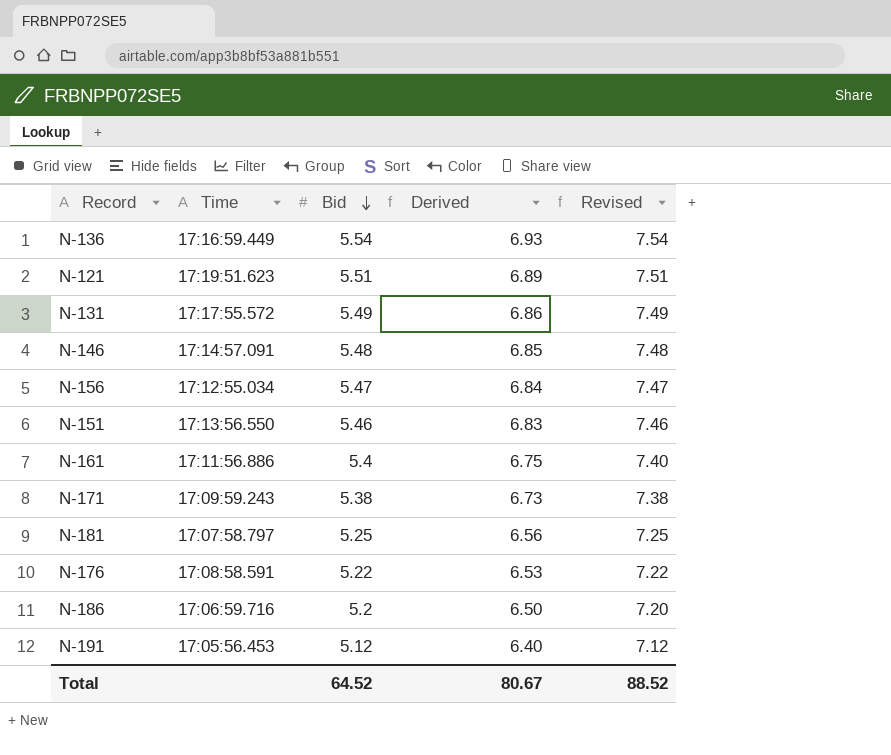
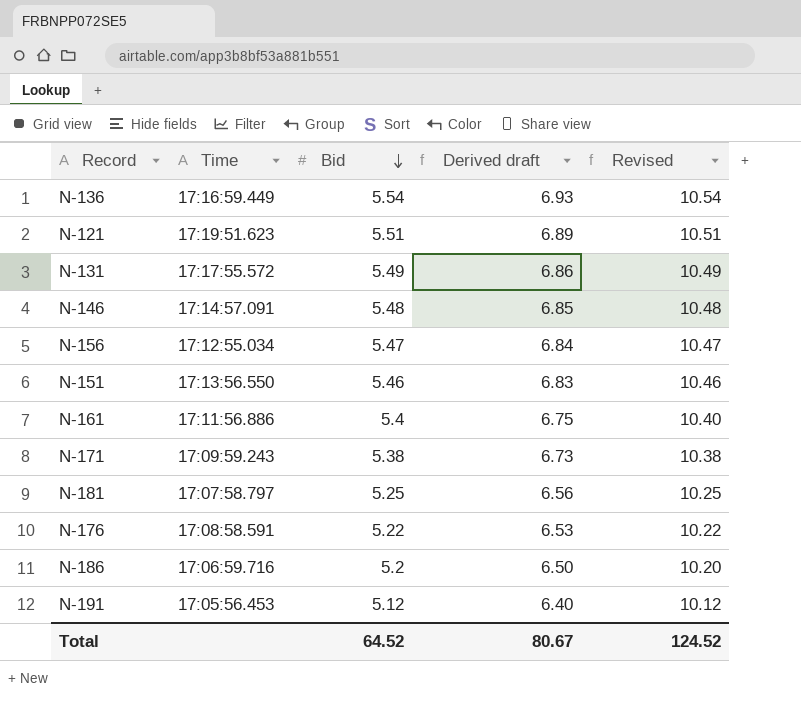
column name: Derived -> Derived draft
column Revised | formula: [Bid] + 2 -> [Bid] + 5
Total | Revised: 88.52 -> 124.52

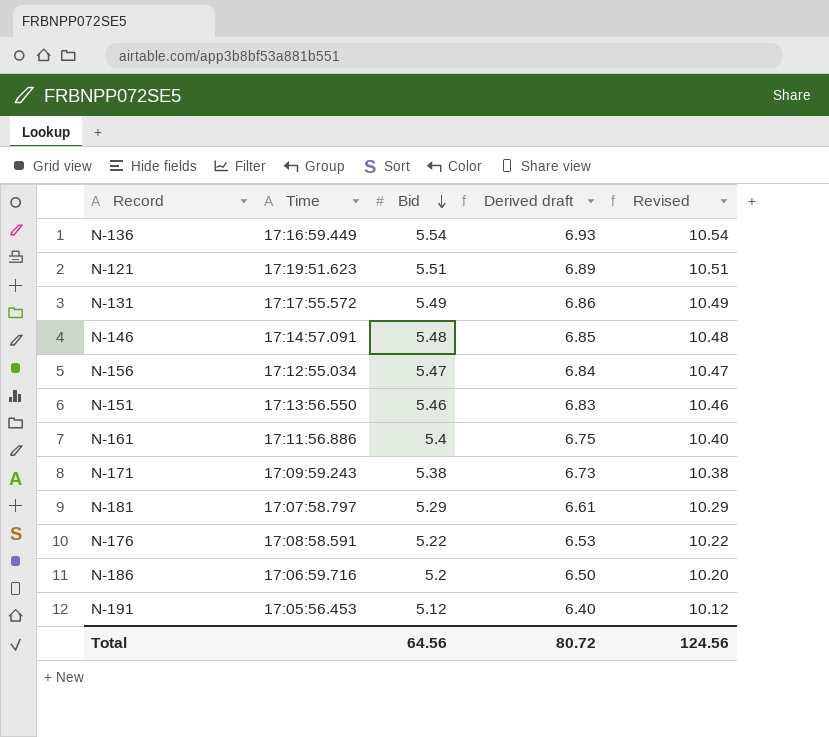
N-181 | Bid: 5.25 -> 5.29
N-181 | Derived draft: 6.56 -> 6.61
N-181 | Revised: 10.25 -> 10.29
Total | Bid: 64.52 -> 64.56
Total | Derived draft: 80.67 -> 80.72
Total | Revised: 124.52 -> 124.56

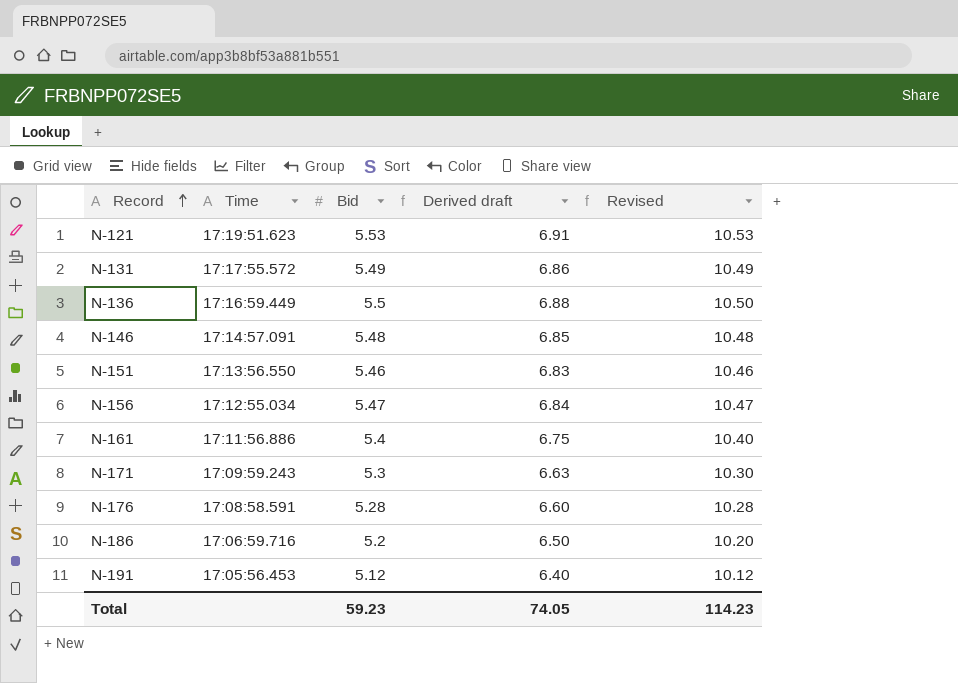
row order: Bid descending -> Record ascending
row N-181: 17:07:58.797 | 5.29 | 6.61 | 10.29 -> none
N-121 | Bid: 5.51 -> 5.53
N-121 | Derived draft: 6.89 -> 6.91
N-121 | Revised: 10.51 -> 10.53
N-136 | Bid: 5.54 -> 5.5
N-136 | Derived draft: 6.93 -> 6.88
N-136 | Revised: 10.54 -> 10.50
N-171 | Bid: 5.38 -> 5.3
N-171 | Derived draft: 6.73 -> 6.63
N-171 | Revised: 10.38 -> 10.30
N-176 | Bid: 5.22 -> 5.28
N-176 | Derived draft: 6.53 -> 6.60
N-176 | Revised: 10.22 -> 10.28
Total | Bid: 64.56 -> 59.23
Total | Derived draft: 80.72 -> 74.05
Total | Revised: 124.56 -> 114.23

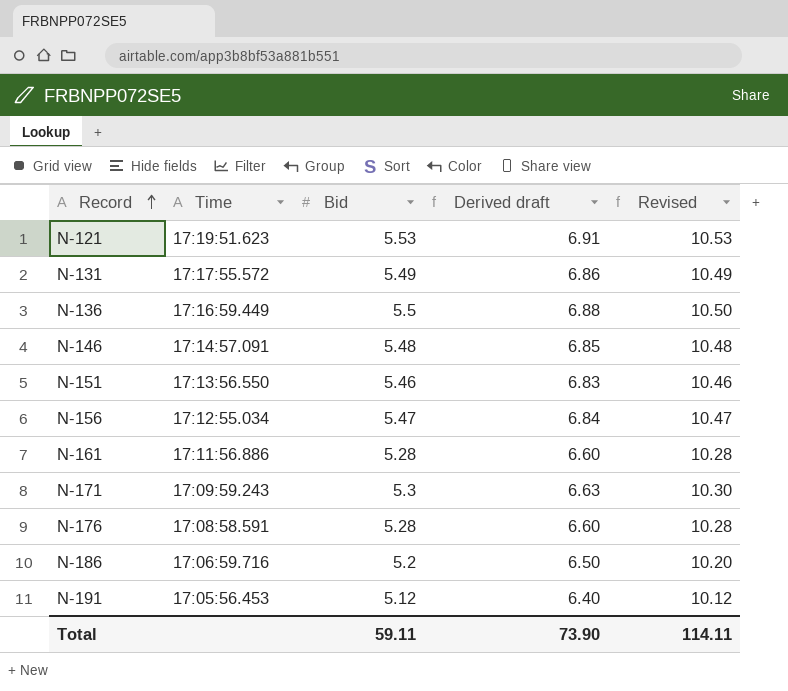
N-161 | Bid: 5.4 -> 5.28
N-161 | Derived draft: 6.75 -> 6.60
N-161 | Revised: 10.40 -> 10.28
Total | Bid: 59.23 -> 59.11
Total | Derived draft: 74.05 -> 73.90
Total | Revised: 114.23 -> 114.11

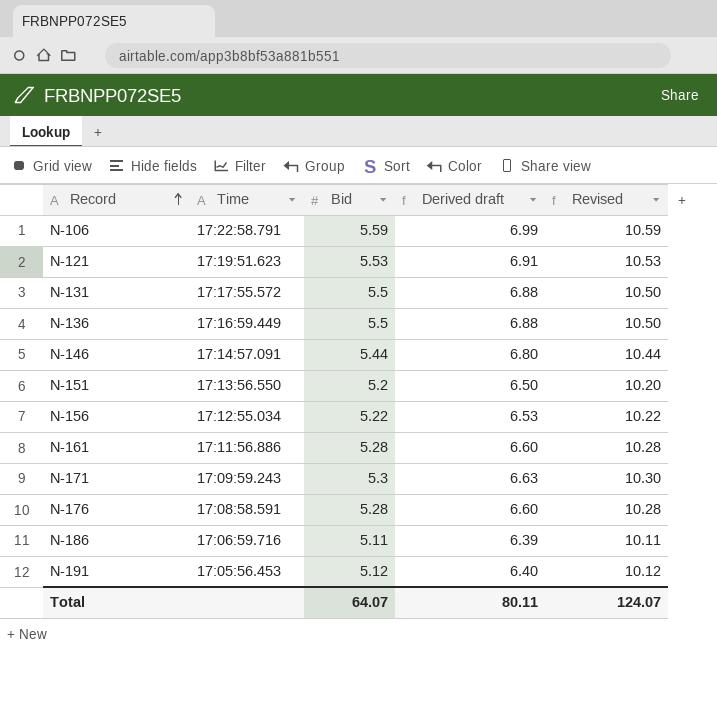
row N-106: none -> 17:22:58.791 | 5.59 | 6.99 | 10.59
N-131 | Bid: 5.49 -> 5.5
N-131 | Derived draft: 6.86 -> 6.88
N-131 | Revised: 10.49 -> 10.50
N-146 | Bid: 5.48 -> 5.44
N-146 | Derived draft: 6.85 -> 6.80
N-146 | Revised: 10.48 -> 10.44
N-151 | Bid: 5.46 -> 5.2
N-151 | Derived draft: 6.83 -> 6.50
N-151 | Revised: 10.46 -> 10.20
N-156 | Bid: 5.47 -> 5.22
N-156 | Derived draft: 6.84 -> 6.53
N-156 | Revised: 10.47 -> 10.22
N-186 | Bid: 5.2 -> 5.11
N-186 | Derived draft: 6.50 -> 6.39
N-186 | Revised: 10.20 -> 10.11
Total | Bid: 59.11 -> 64.07
Total | Derived draft: 73.90 -> 80.11
Total | Revised: 114.11 -> 124.07

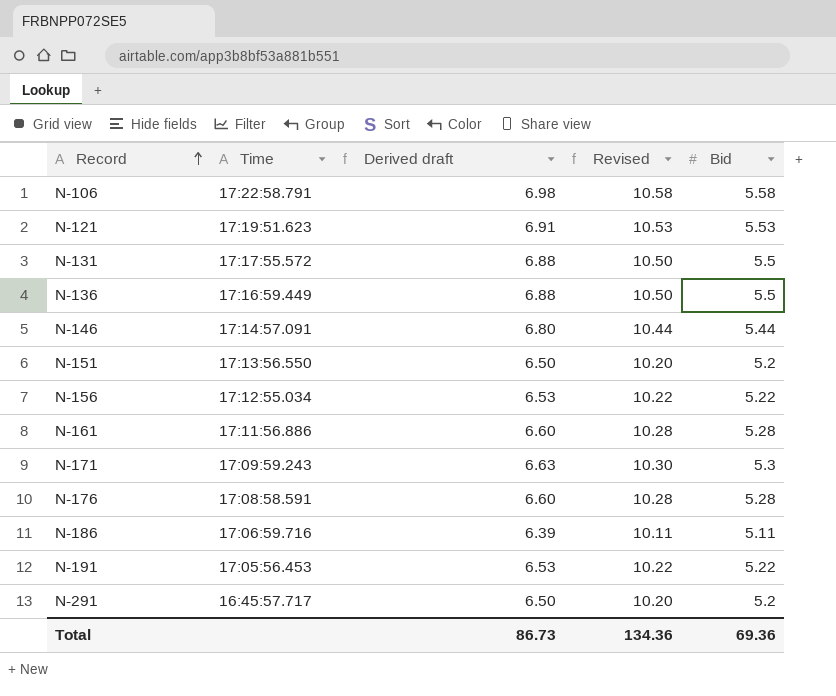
column Bid | position: 3 -> 5
N-106 | Derived draft: 6.99 -> 6.98
N-106 | Revised: 10.59 -> 10.58
N-106 | Bid: 5.59 -> 5.58
N-191 | Derived draft: 6.40 -> 6.53
N-191 | Revised: 10.12 -> 10.22
N-191 | Bid: 5.12 -> 5.22
row N-291: none -> 16:45:57.717 | 6.50 | 10.20 | 5.2
Total | Derived draft: 80.11 -> 86.73
Total | Revised: 124.07 -> 134.36
Total | Bid: 64.07 -> 69.36

